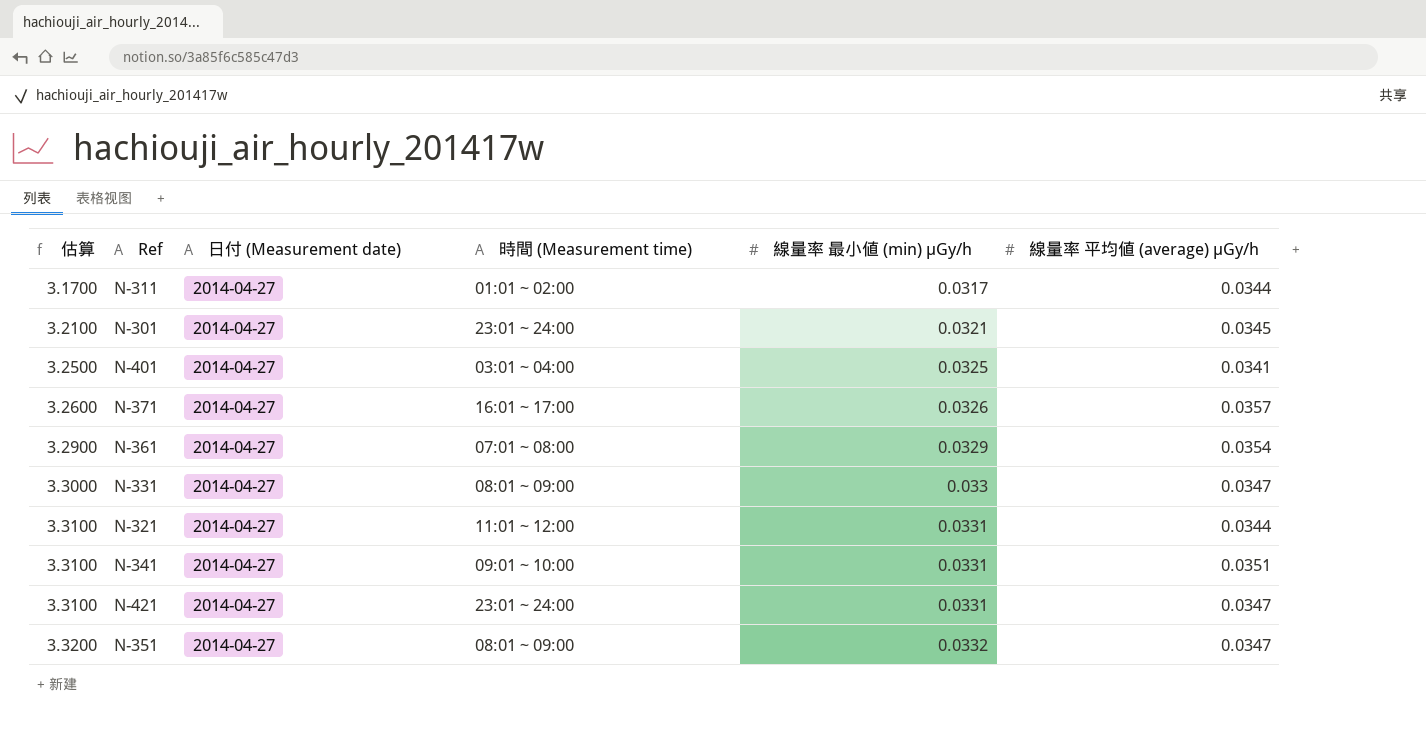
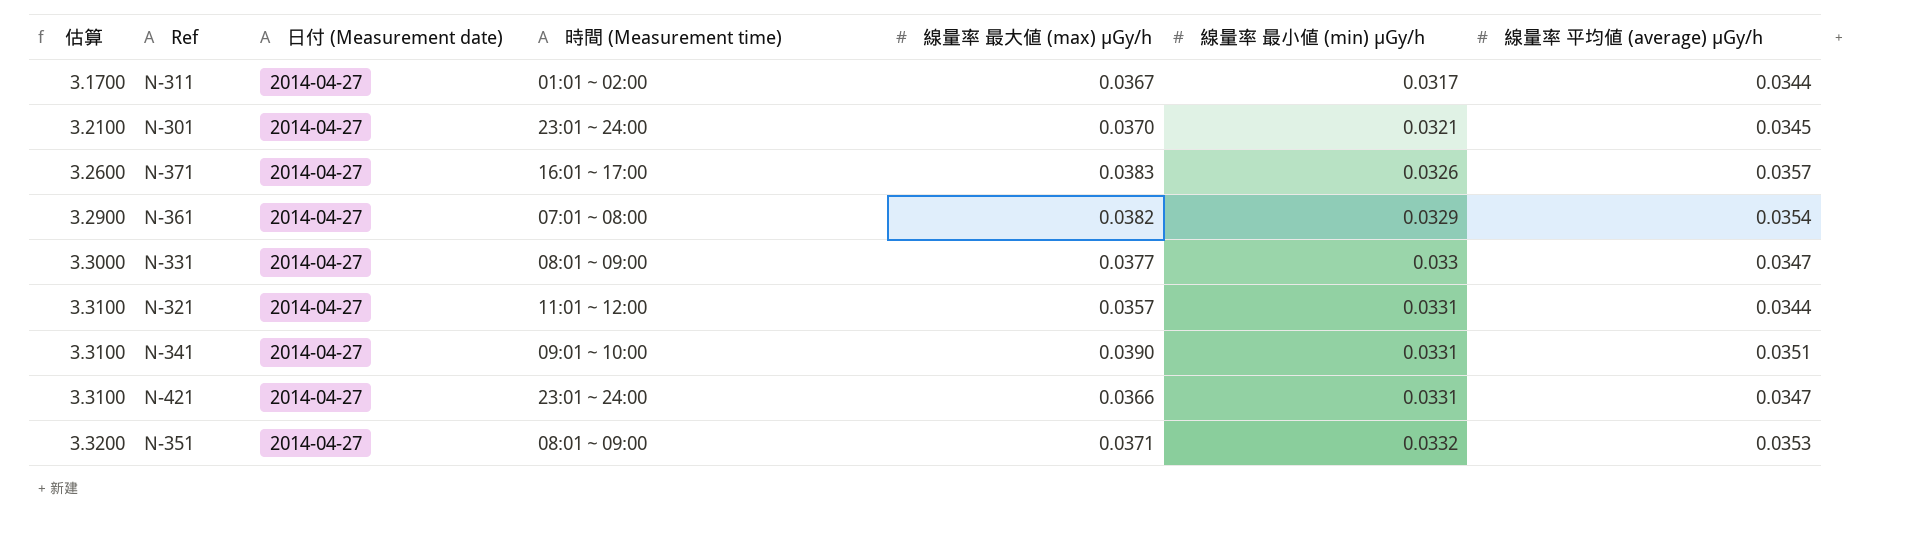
column 線量率 最大値 (max) μGy/h | position: none -> 5
row N-401: 3.2500 | 2014-04-27 | 03:01～04:00 | 0.0325 | 0.0341 -> none
N-351 | 線量率 平均値 (average) μGy/h: 0.0347 -> 0.0353

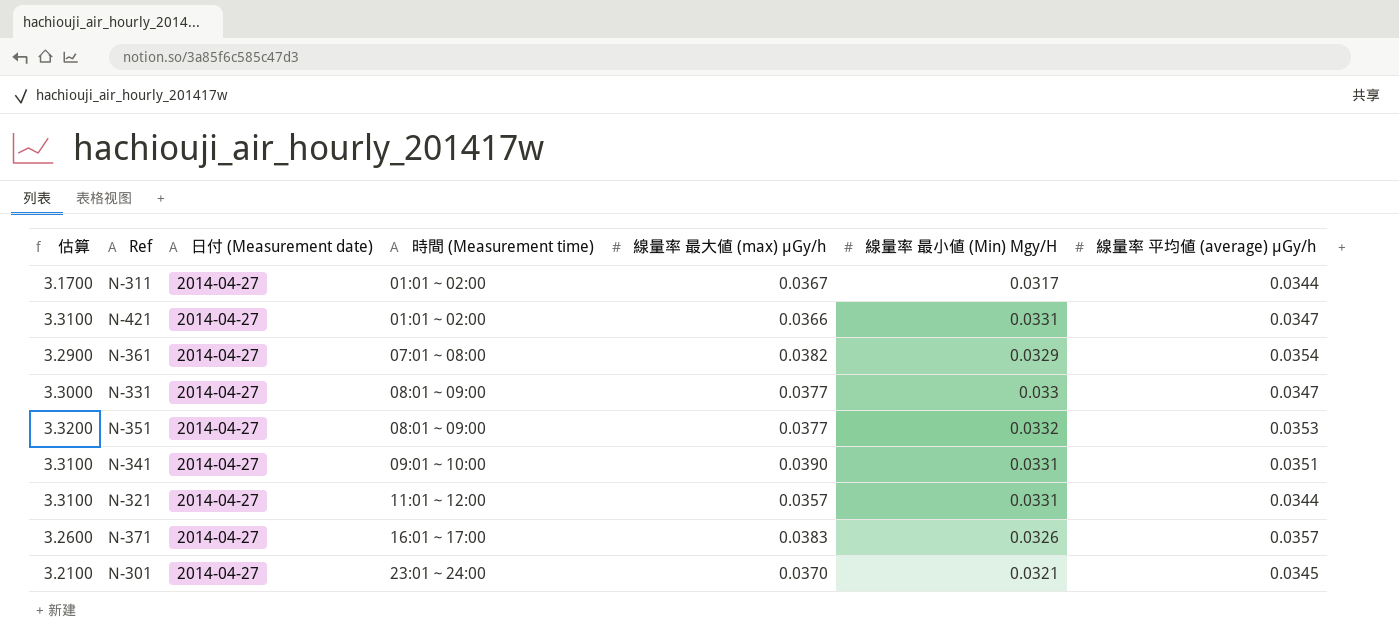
row order: 估算 ascending -> 時間 (Measurement time) ascending
column name: 線量率 最小値 (min) μGy/h -> 線量率 最小値 (Min) Μgy/H
N-421 | 時間 (Measurement time): 23:01～24:00 -> 01:01～02:00
N-351 | 線量率 最大値 (max) μGy/h: 0.0371 -> 0.0377

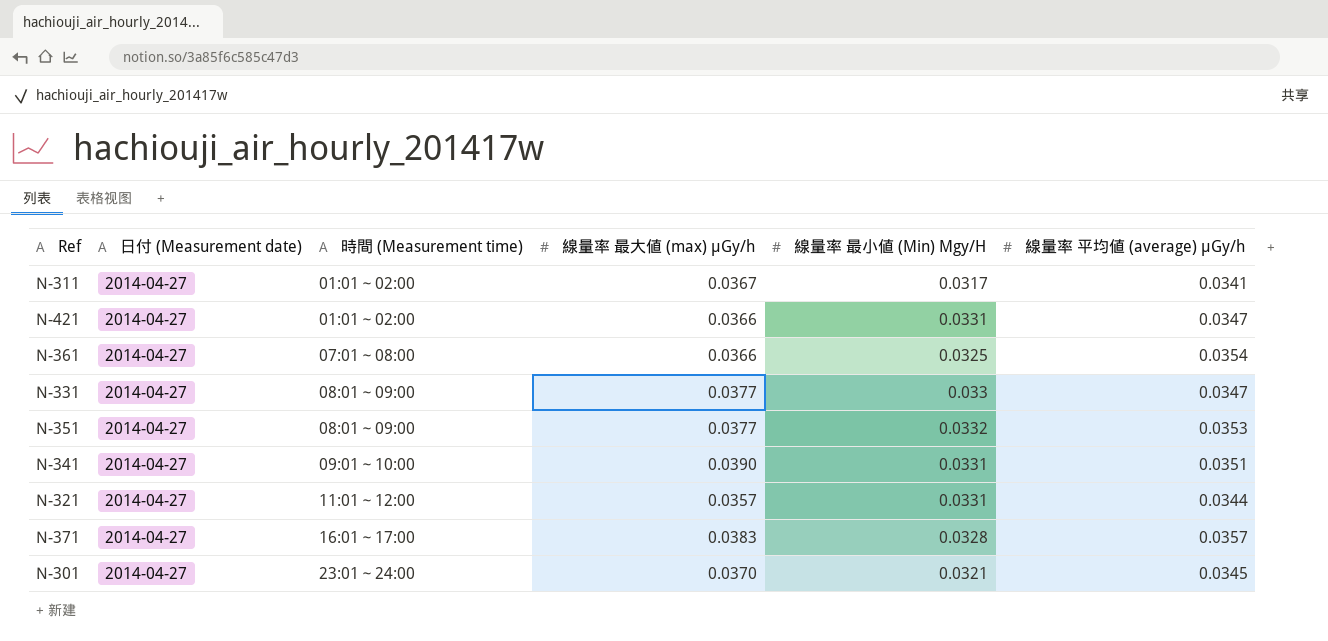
column 估算 | formula: [線量率 最小値 (Min) Μgy/H] * 100 -> none
N-311 | 線量率 平均値 (average) μGy/h: 0.0344 -> 0.0341
N-361 | 線量率 最大値 (max) μGy/h: 0.0382 -> 0.0366
N-361 | 線量率 最小値 (Min) Μgy/H: 0.0329 -> 0.0325
N-371 | 線量率 最小値 (Min) Μgy/H: 0.0326 -> 0.0328

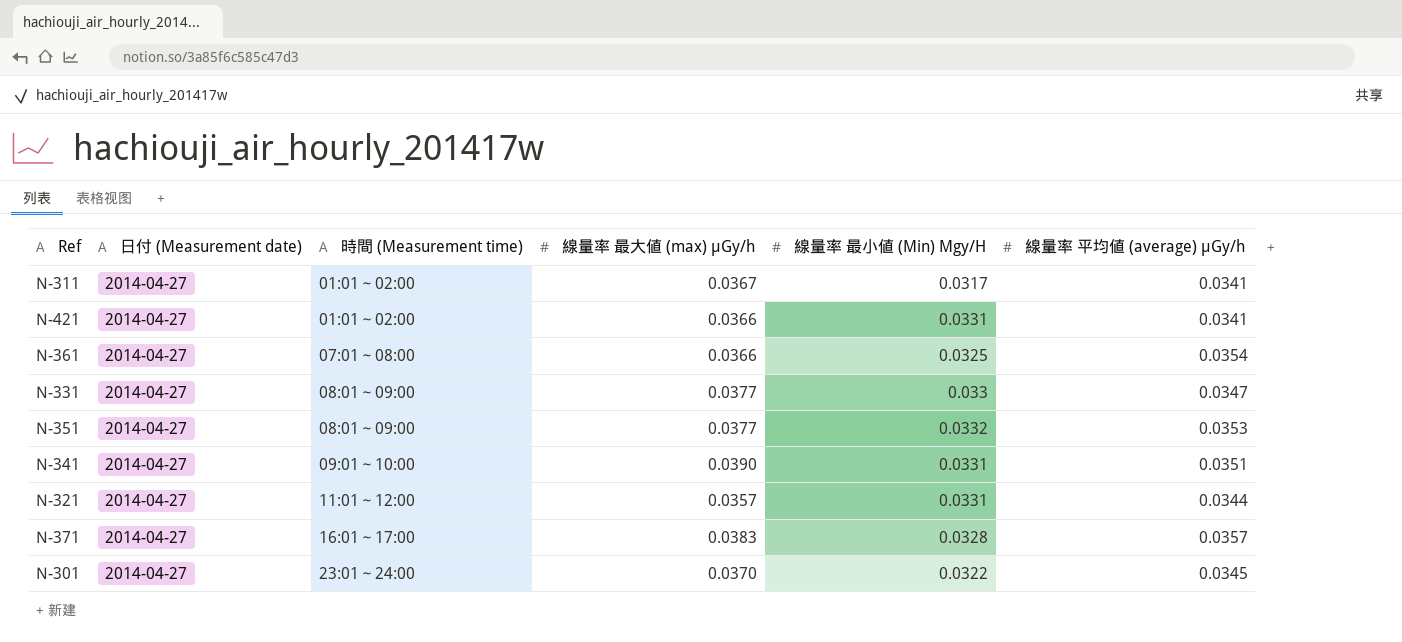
N-421 | 線量率 平均値 (average) μGy/h: 0.0347 -> 0.0341
N-301 | 線量率 最小値 (Min) Μgy/H: 0.0321 -> 0.0322

